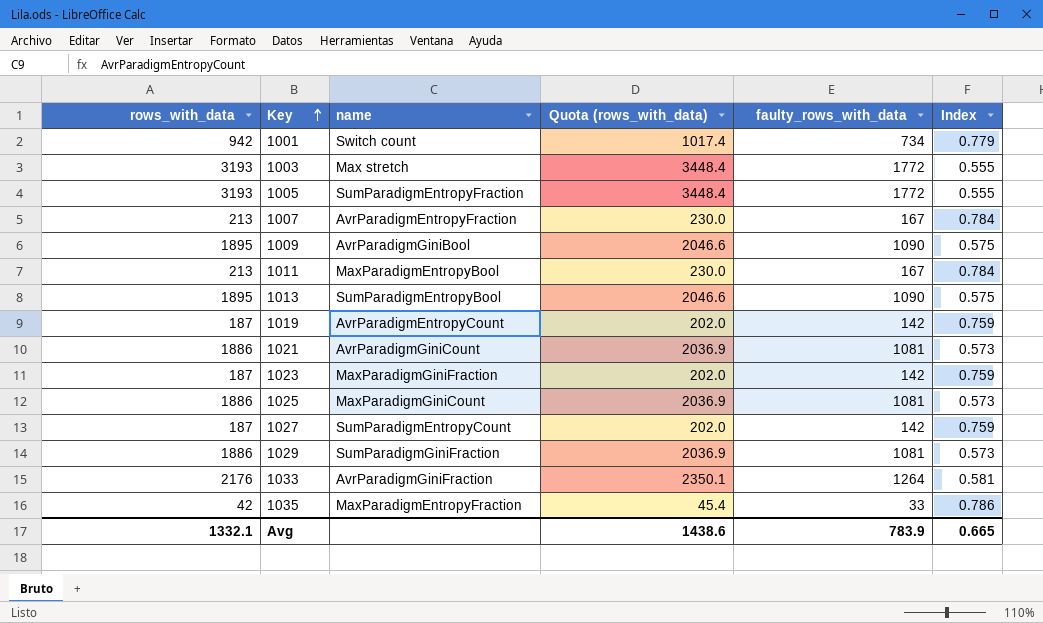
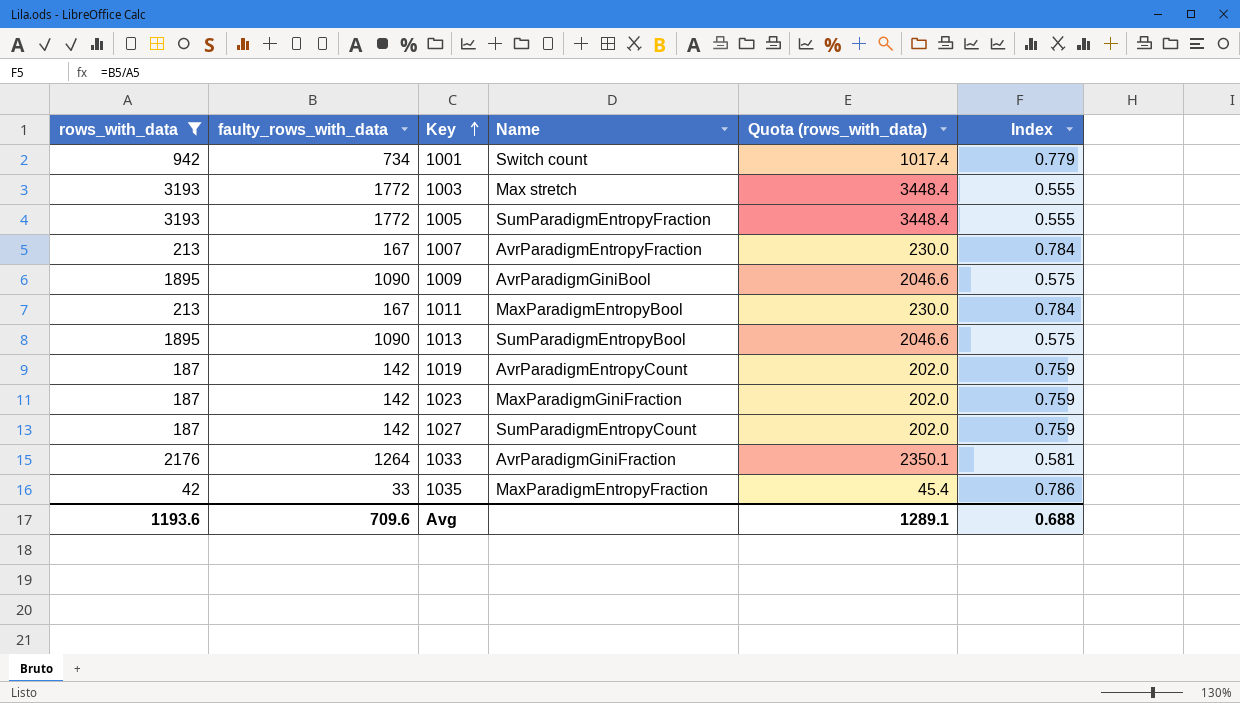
filter: none -> rows_with_data != 1886
column faulty_rows_with_data | position: 5 -> 2
column name: name -> Name
Avg | rows_with_data: 1332.1 -> 1193.6
Avg | faulty_rows_with_data: 783.9 -> 709.6
Avg | Quota (rows_with_data): 1438.6 -> 1289.1
Avg | Index: 0.665 -> 0.688

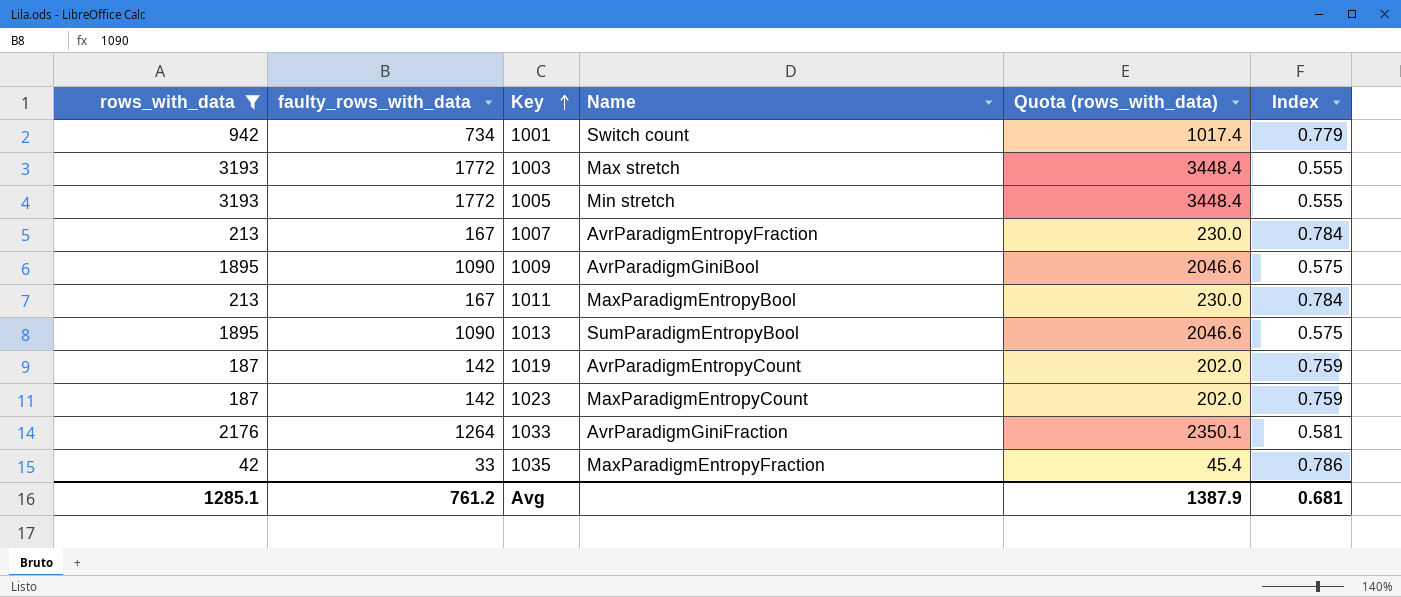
row 1027: 187 | 142 | SumParadigmEntropyCount | 202.0 | 0.759 -> none
1005 | Name: SumParadigmEntropyFraction -> Min stretch
1023 | Name: MaxParadigmGiniFraction -> MaxParadigmEntropyCount
Avg | rows_with_data: 1193.6 -> 1285.1
Avg | faulty_rows_with_data: 709.6 -> 761.2
Avg | Quota (rows_with_data): 1289.1 -> 1387.9
Avg | Index: 0.688 -> 0.681

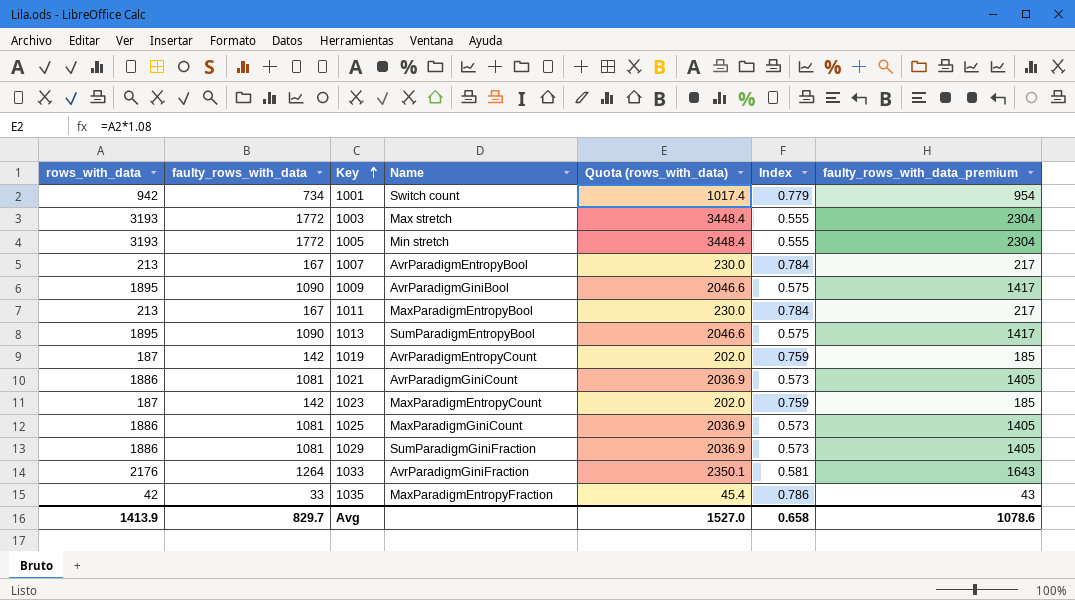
filter: rows_with_data != 1886 -> none
column faulty_rows_with_data_premium | formula: none -> [faulty_rows_with_data] * 1.3
1007 | Name: AvrParadigmEntropyFraction -> AvrParadigmEntropyBool
Avg | rows_with_data: 1285.1 -> 1413.9
Avg | faulty_rows_with_data: 761.2 -> 829.7
Avg | Quota (rows_with_data): 1387.9 -> 1527.0
Avg | Index: 0.681 -> 0.658

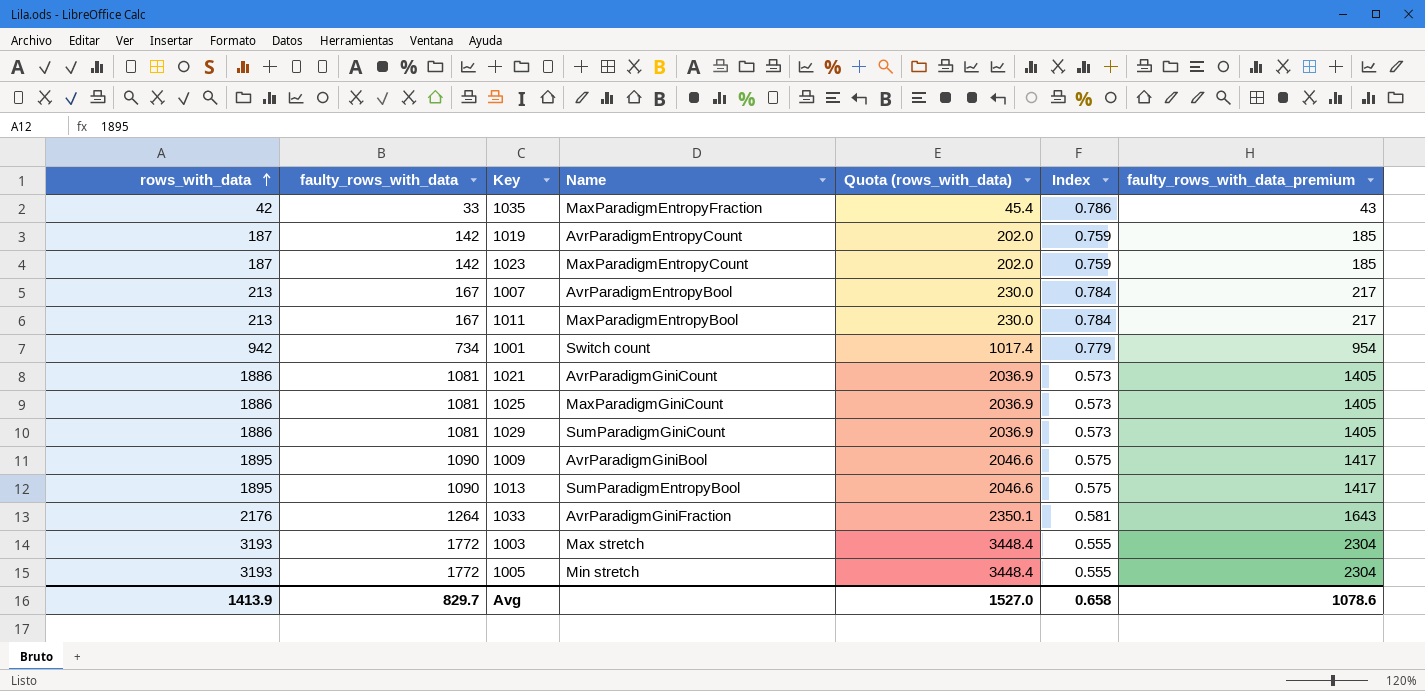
row order: Key ascending -> rows_with_data ascending
1029 | Name: SumParadigmGiniFraction -> SumParadigmGiniCount

